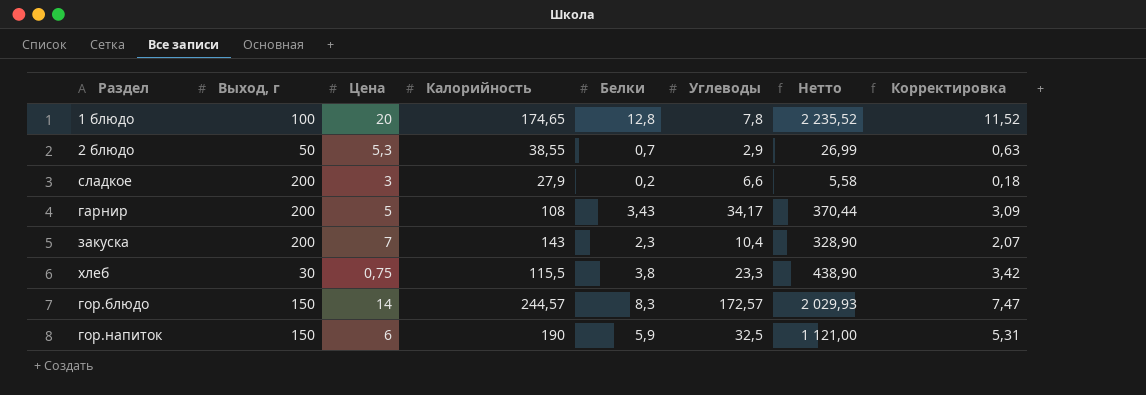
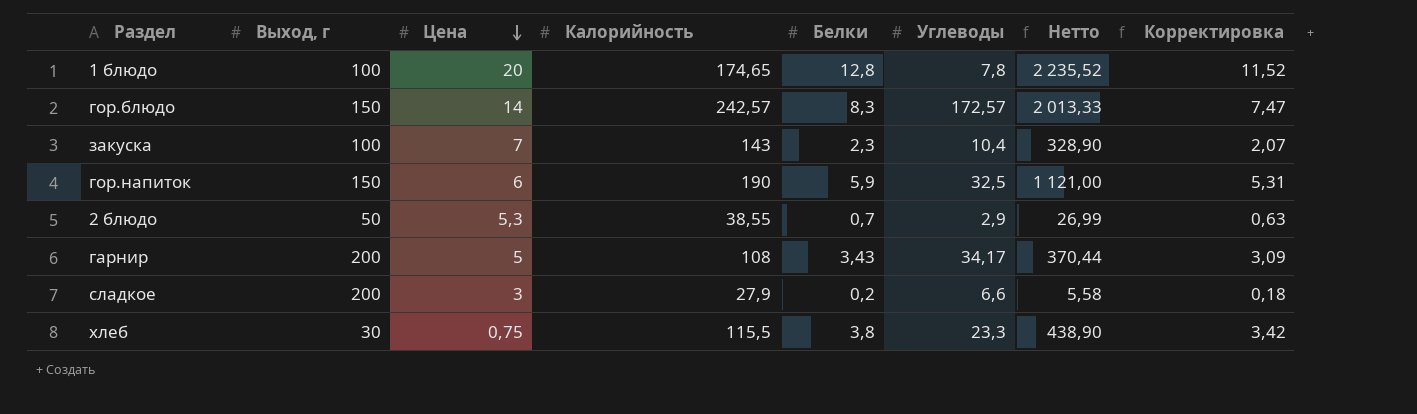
row order: none -> Цена descending
гор.блюдо | Калорийность: 244,57 -> 242,57
гор.блюдо | Нетто: 2 029,93 -> 2 013,33
закуска | Выход, г: 200 -> 100

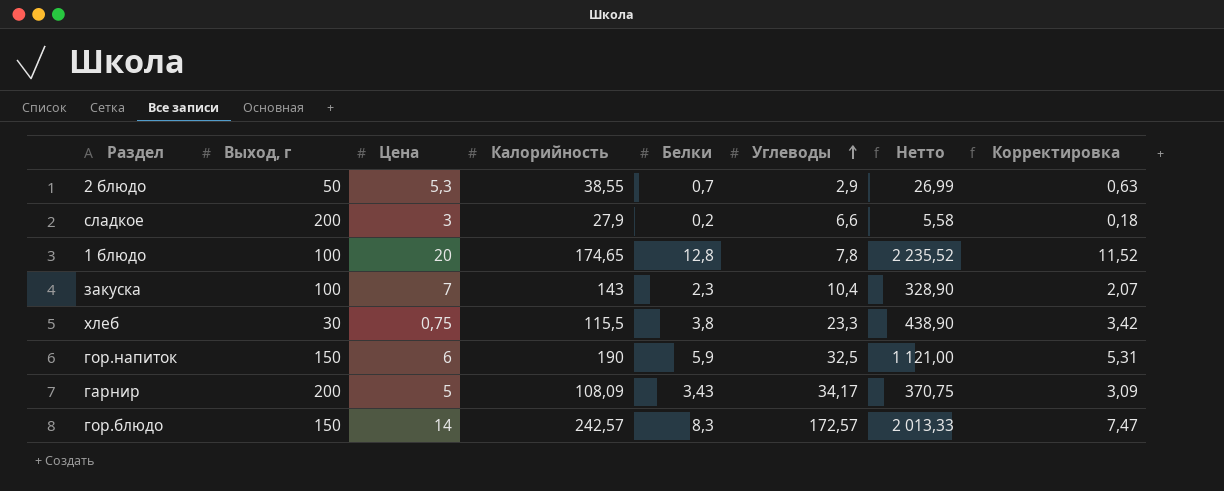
row order: Цена descending -> Углеводы ascending
гарнир | Калорийность: 108 -> 108,09
гарнир | Нетто: 370,44 -> 370,75

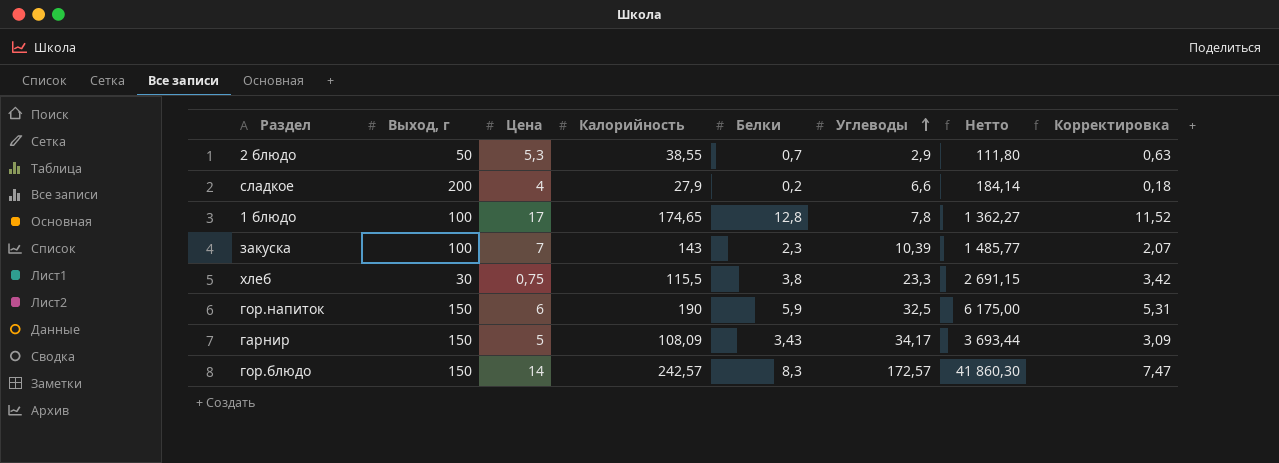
column Нетто | formula: [Калорийность] * [Белки] -> [Калорийность] * [Углеводы]
сладкое | Цена: 3 -> 4
1 блюдо | Цена: 20 -> 17
закуска | Углеводы: 10,4 -> 10,39
гарнир | Выход, г: 200 -> 150

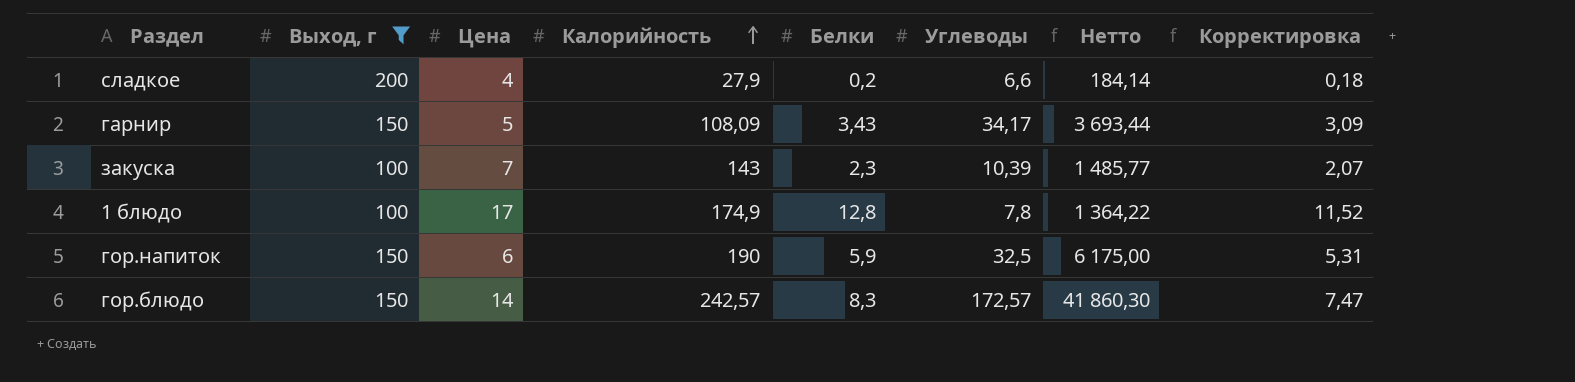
filter: none -> Выход, г >= 100
row order: Углеводы ascending -> Калорийность ascending
1 блюдо | Калорийность: 174,65 -> 174,9
1 блюдо | Нетто: 1 362,27 -> 1 364,22

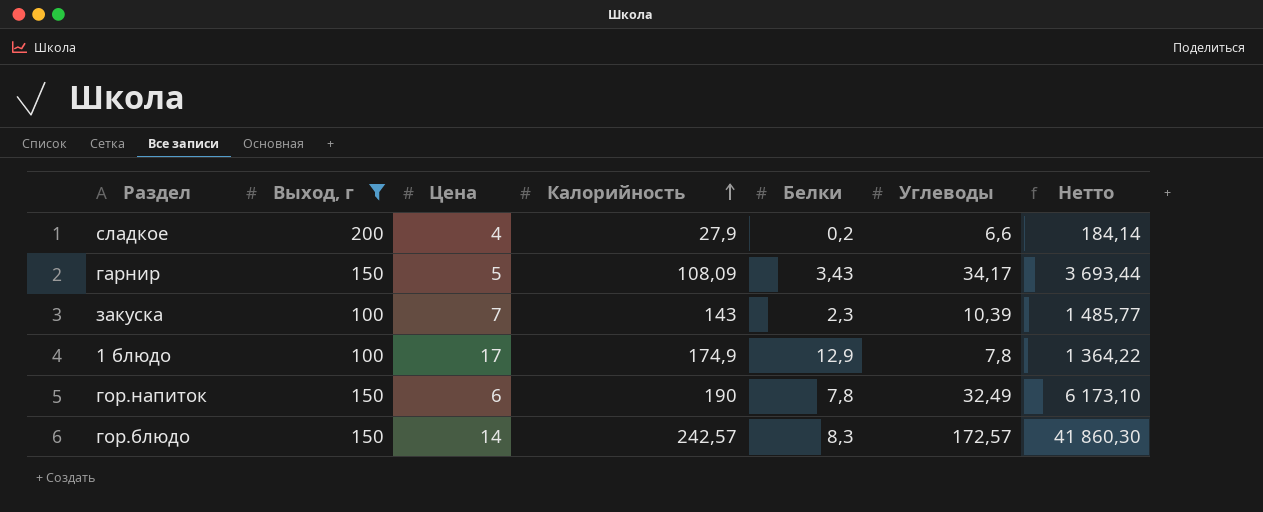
column Корректировка | formula: [Белки] * 0,9 -> none
1 блюдо | Белки: 12,8 -> 12,9
гор.напиток | Белки: 5,9 -> 7,8
гор.напиток | Углеводы: 32,5 -> 32,49
гор.напиток | Нетто: 6 175,00 -> 6 173,10

